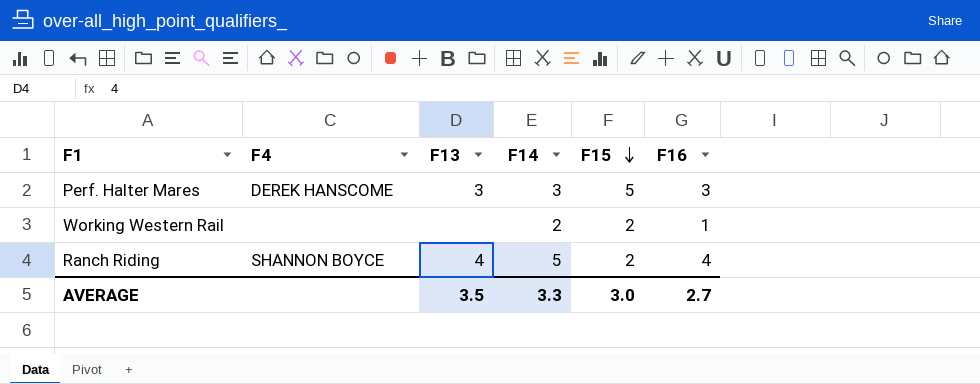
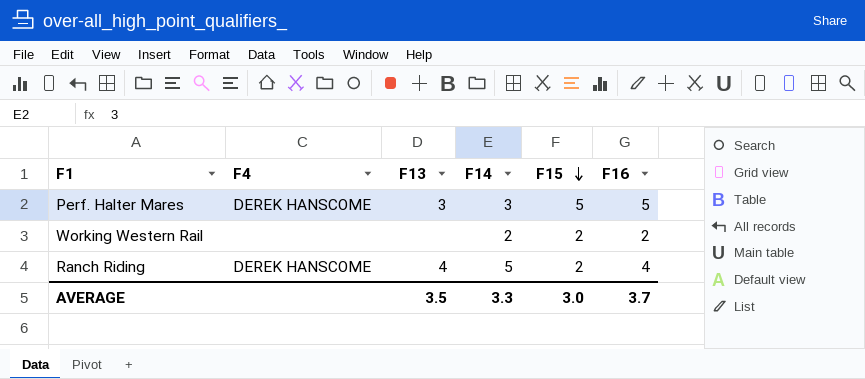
Perf. Halter Mares | F16: 3 -> 5
Working Western Rail | F16: 1 -> 2
Ranch Riding | F4: SHANNON BOYCE -> DEREK HANSCOME
AVERAGE | F16: 2.7 -> 3.7

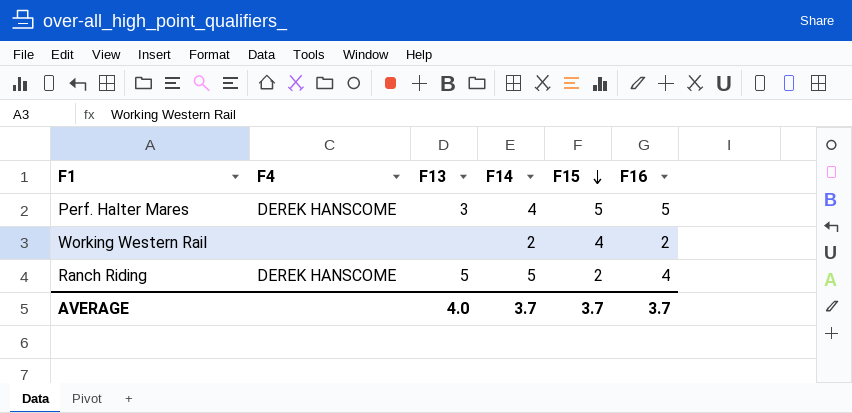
Perf. Halter Mares | F14: 3 -> 4
Working Western Rail | F15: 2 -> 4
Ranch Riding | F13: 4 -> 5
AVERAGE | F13: 3.5 -> 4.0
AVERAGE | F14: 3.3 -> 3.7
AVERAGE | F15: 3.0 -> 3.7

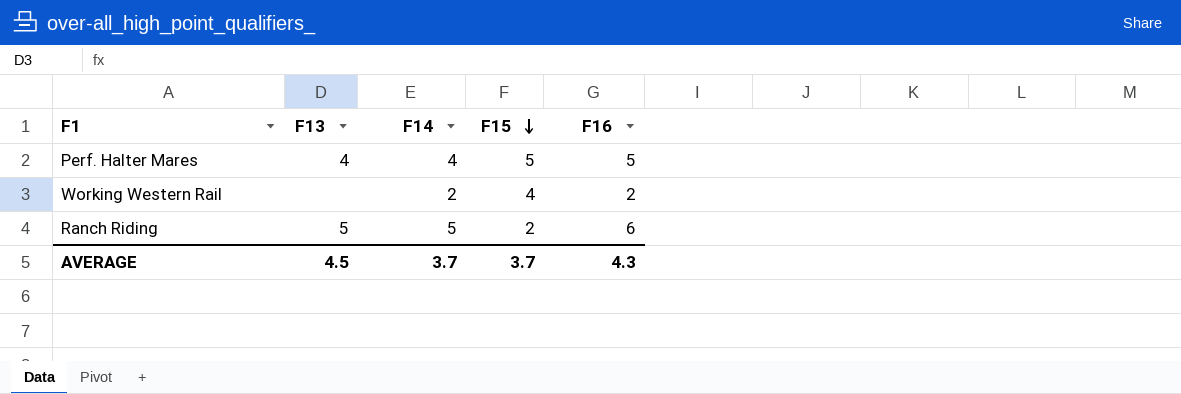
column F4 | position: 2 -> none
Perf. Halter Mares | F13: 3 -> 4
Ranch Riding | F16: 4 -> 6
AVERAGE | F13: 4.0 -> 4.5
AVERAGE | F16: 3.7 -> 4.3

